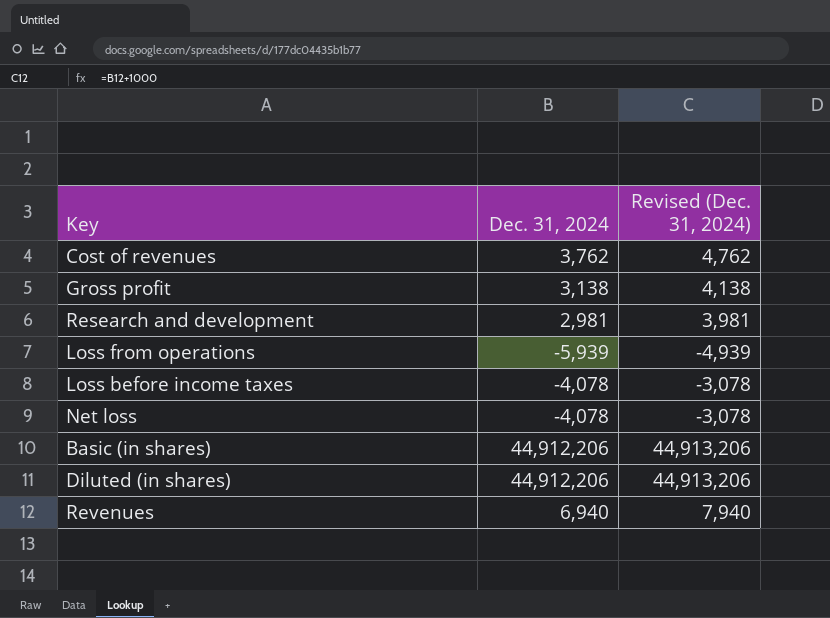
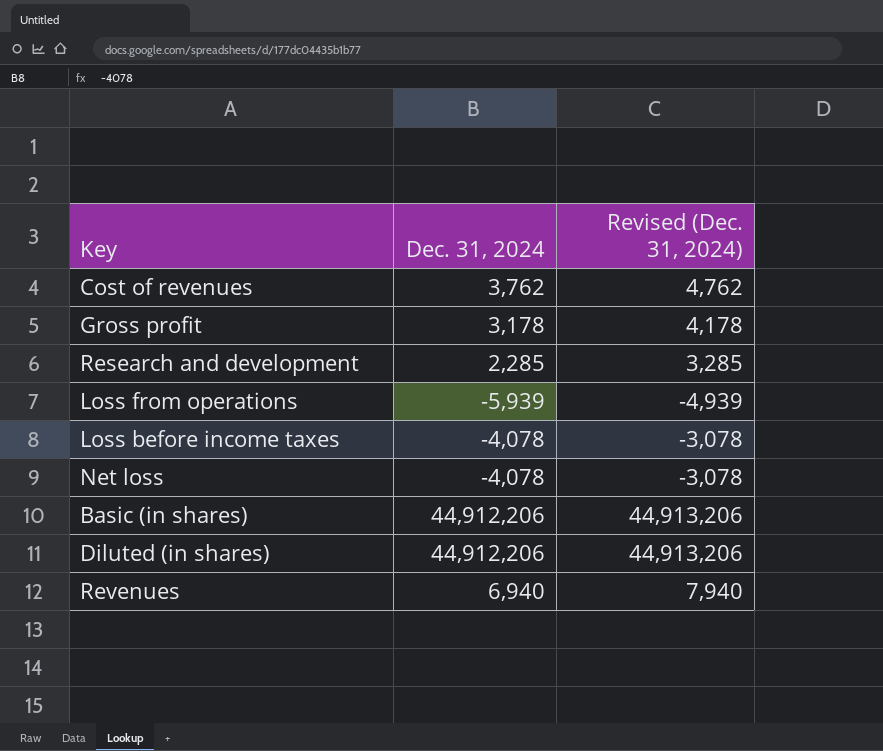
Gross profit | Dec. 31, 2024: 3,138 -> 3,178
Gross profit | Revised (Dec. 31, 2024): 4,138 -> 4,178
Research and development | Dec. 31, 2024: 2,981 -> 2,285
Research and development | Revised (Dec. 31, 2024): 3,981 -> 3,285

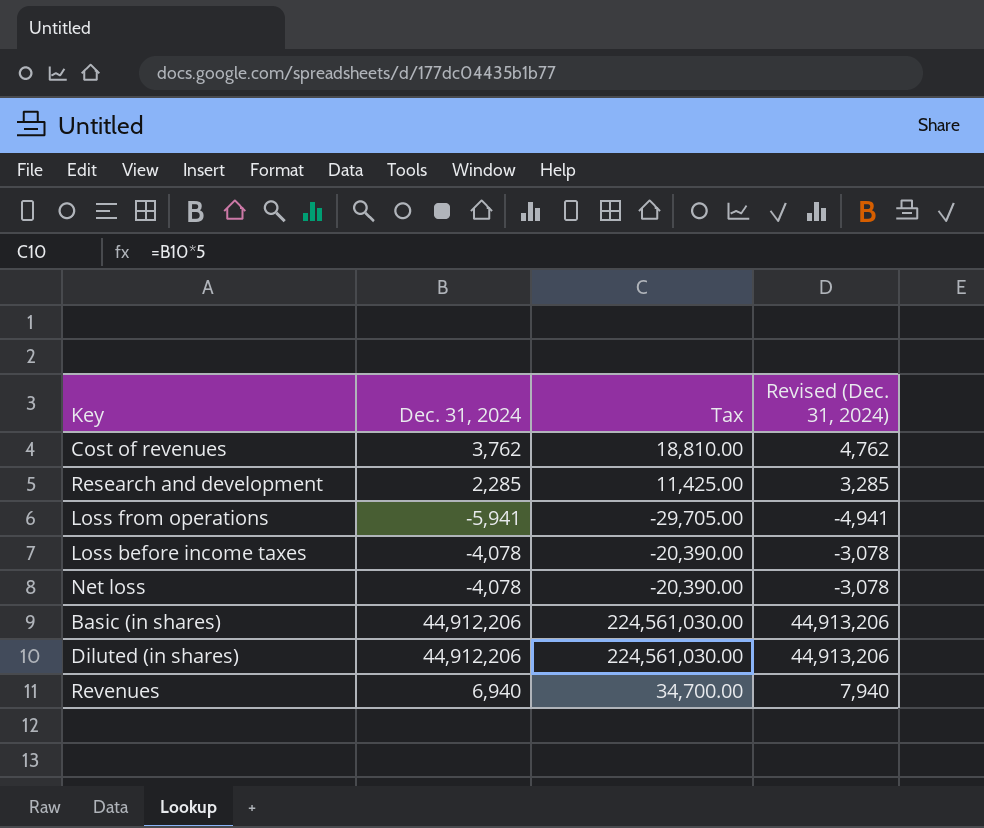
column Tax | formula: none -> [Dec. 31, 2024] * 5
row Gross profit: 3,178 | 4,178 -> none
Loss from operations | Dec. 31, 2024: -5,939 -> -5,941
Loss from operations | Revised (Dec. 31, 2024): -4,939 -> -4,941

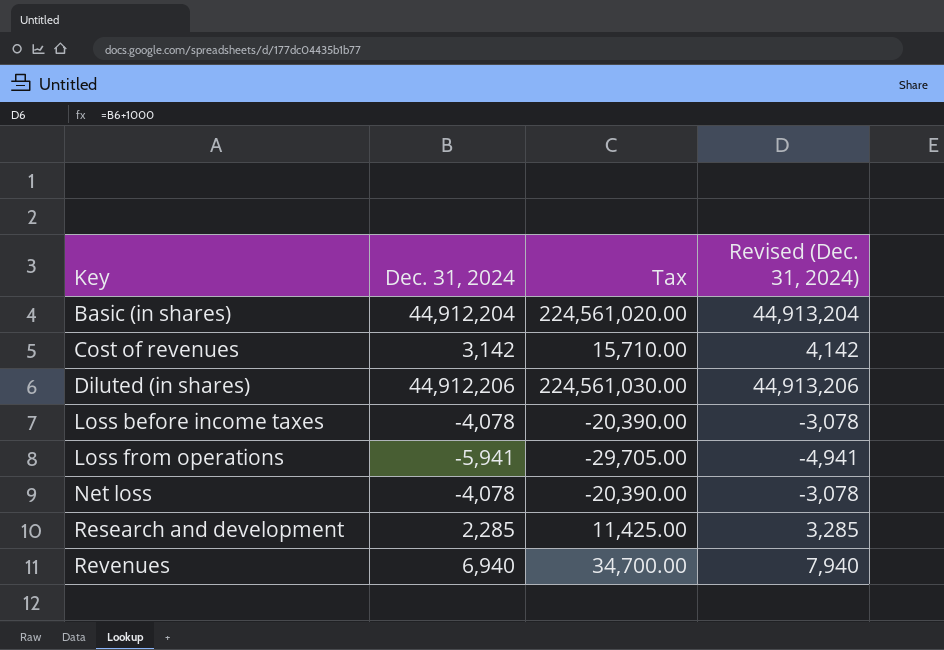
row order: none -> Key ascending
Basic (in shares) | Dec. 31, 2024: 44,912,206 -> 44,912,204
Basic (in shares) | Tax: 224,561,030.00 -> 224,561,020.00
Basic (in shares) | Revised (Dec. 31, 2024): 44,913,206 -> 44,913,204
Cost of revenues | Dec. 31, 2024: 3,762 -> 3,142
Cost of revenues | Tax: 18,810.00 -> 15,710.00
Cost of revenues | Revised (Dec. 31, 2024): 4,762 -> 4,142

